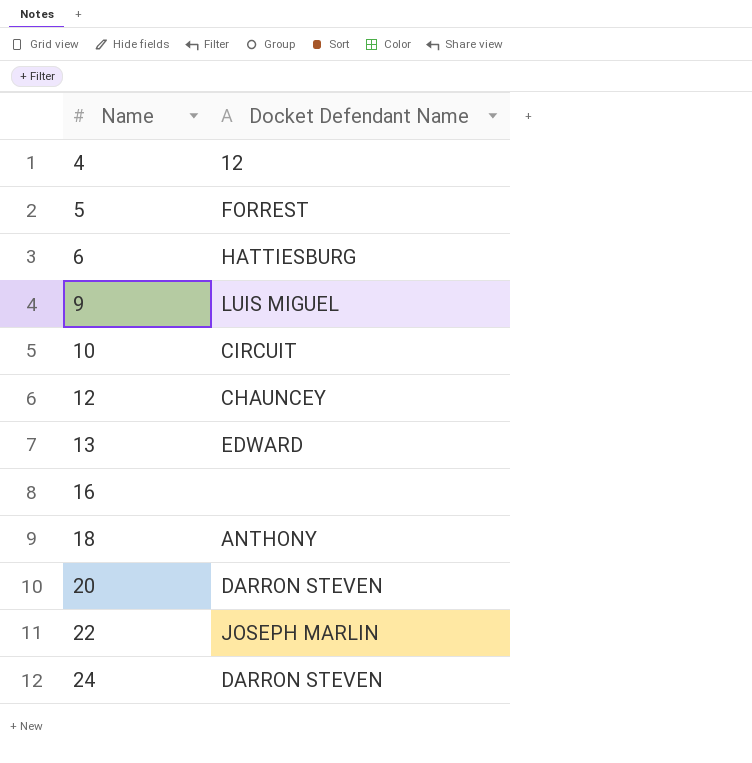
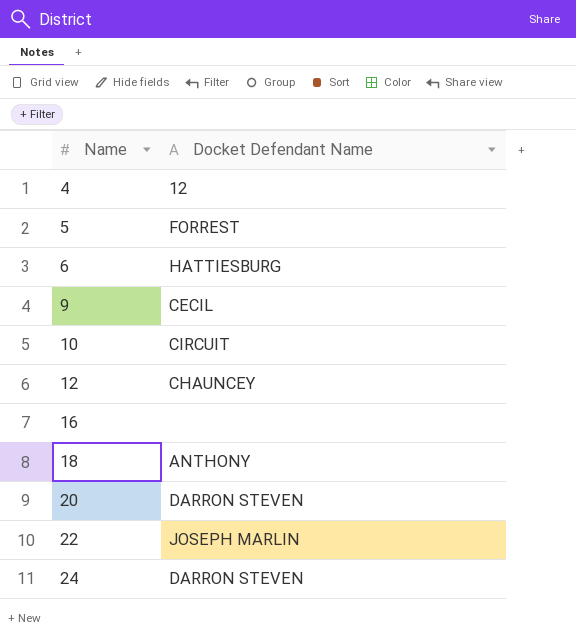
row 13: EDWARD -> none
9 | Docket Defendant Name: LUIS MIGUEL -> CECIL

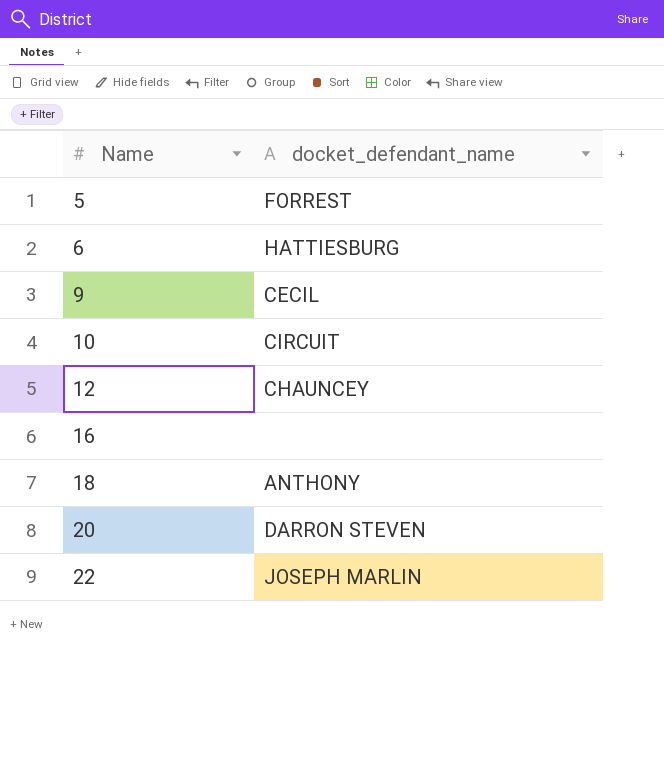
column name: Docket Defendant Name -> docket_defendant_name
row 4: 12 -> none
row 24: DARRON STEVEN -> none

